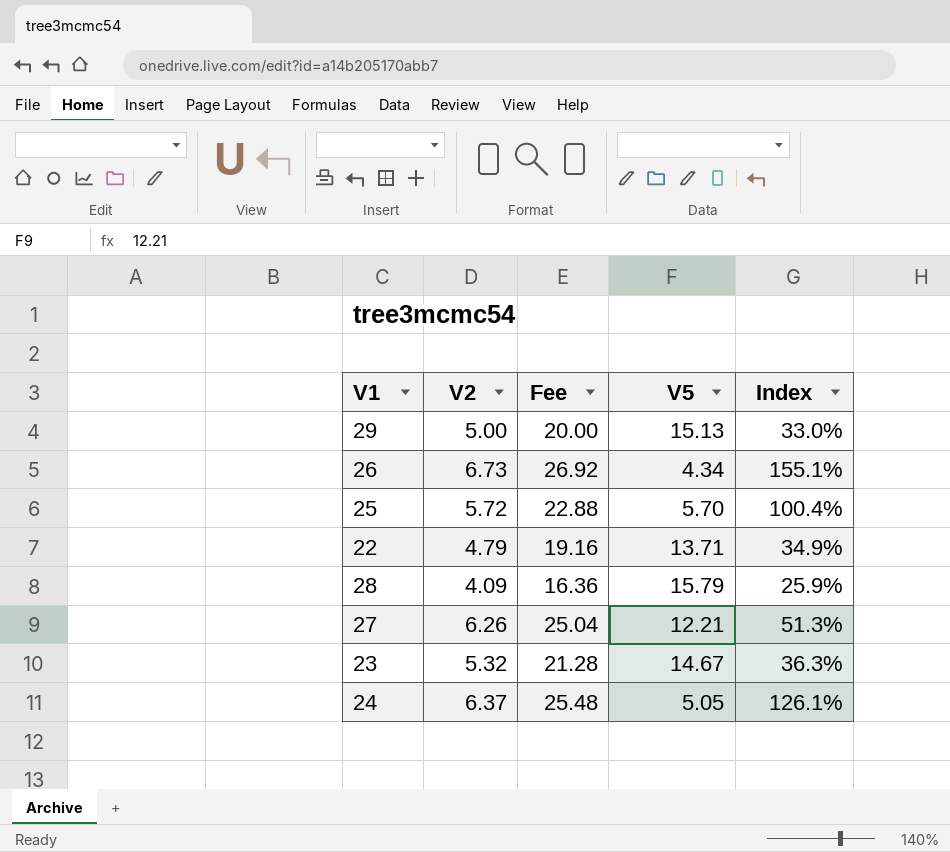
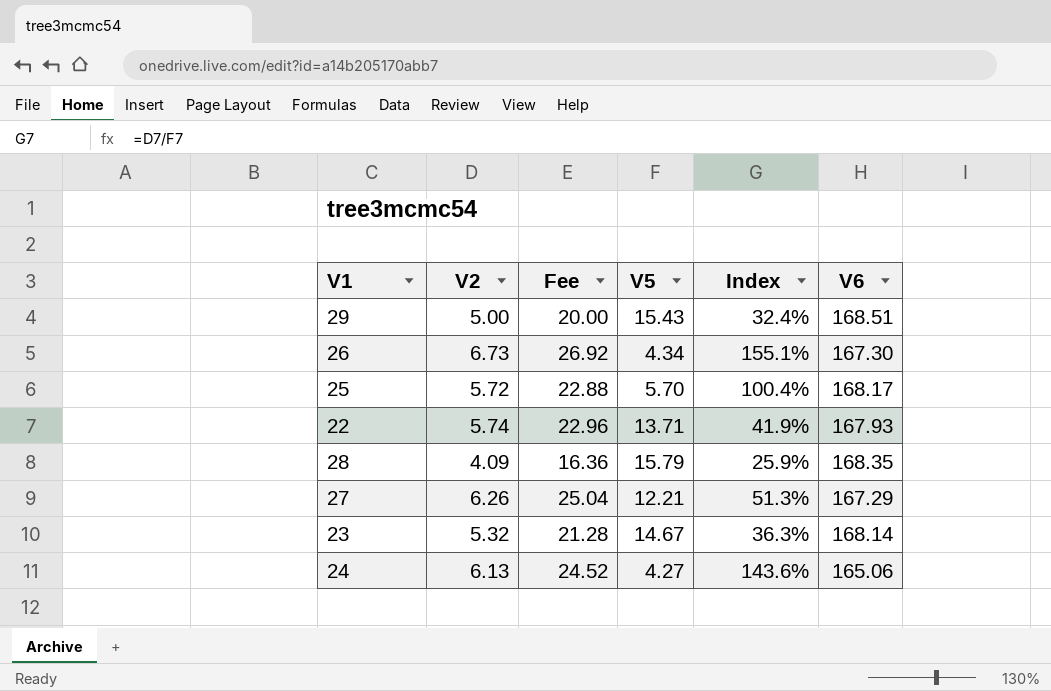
column V6 | position: none -> 6
29 | V5: 15.13 -> 15.43
29 | Index: 33.0% -> 32.4%
22 | V2: 4.79 -> 5.74
22 | Fee: 19.16 -> 22.96
22 | Index: 34.9% -> 41.9%
24 | V2: 6.37 -> 6.13
24 | Fee: 25.48 -> 24.52
24 | V5: 5.05 -> 4.27
24 | Index: 126.1% -> 143.6%

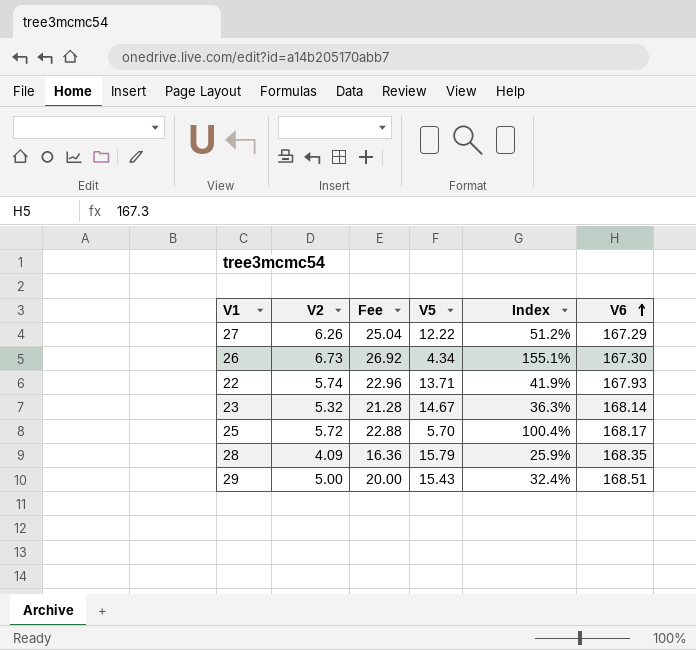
row order: none -> V6 ascending
row 24: 6.13 | 24.52 | 4.27 | 143.6% | 165.06 -> none
27 | V5: 12.21 -> 12.22
27 | Index: 51.3% -> 51.2%

